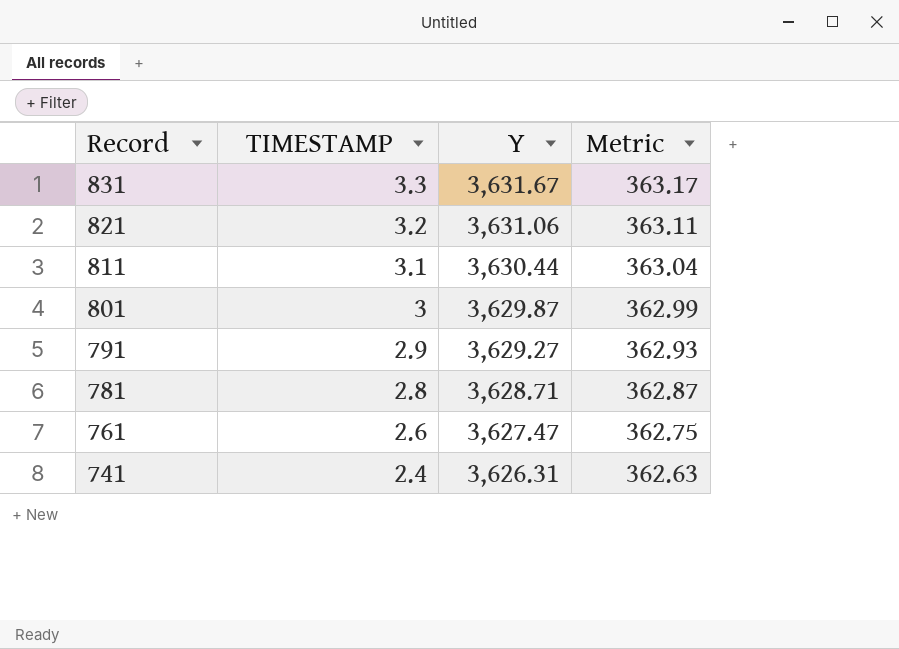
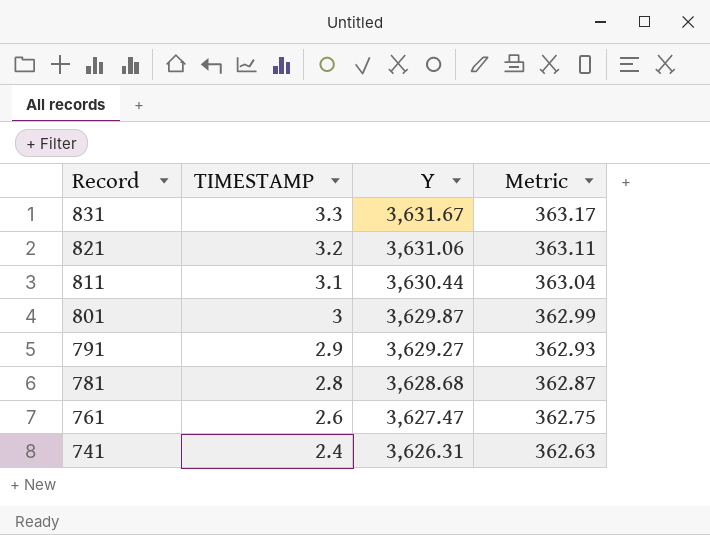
781 | Y: 3,628.71 -> 3,628.68

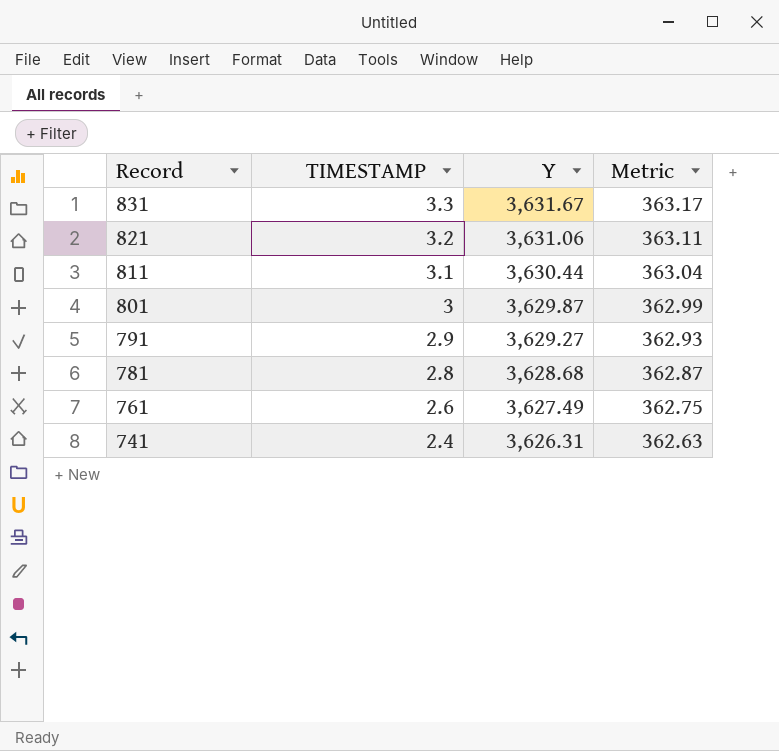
761 | Y: 3,627.47 -> 3,627.49

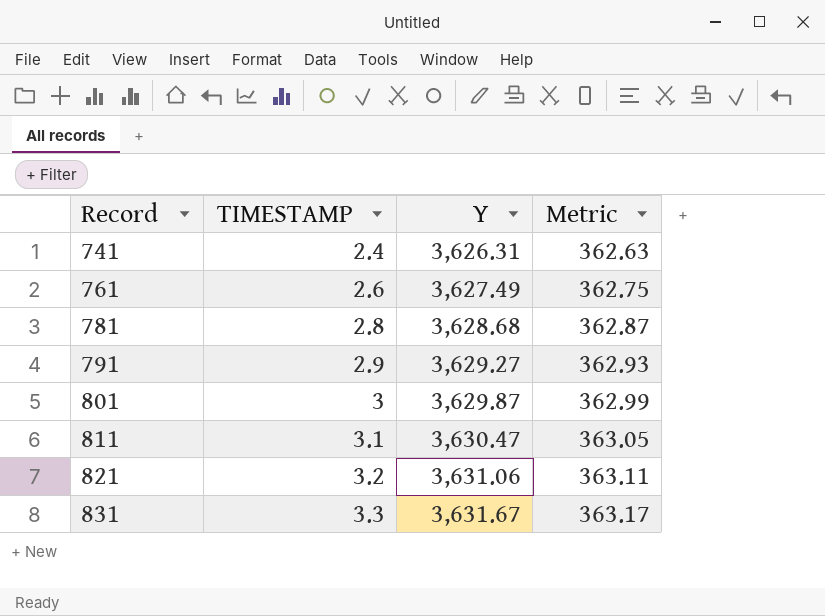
row order: Record descending -> Record ascending
811 | Y: 3,630.44 -> 3,630.47
811 | Metric: 363.04 -> 363.05

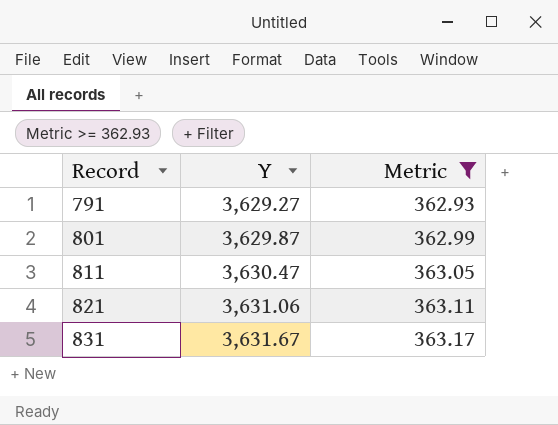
filter: none -> Metric >= 362.93
column TIMESTAMP | position: 2 -> none

